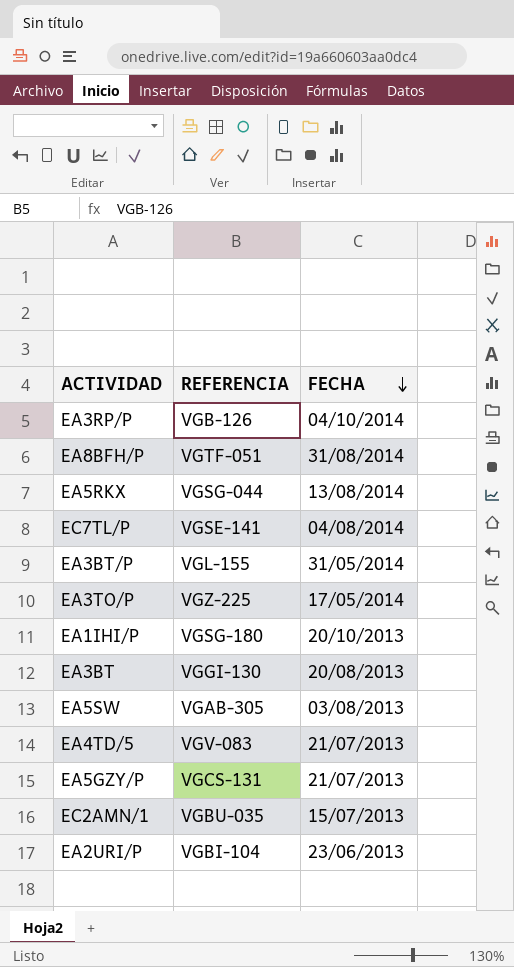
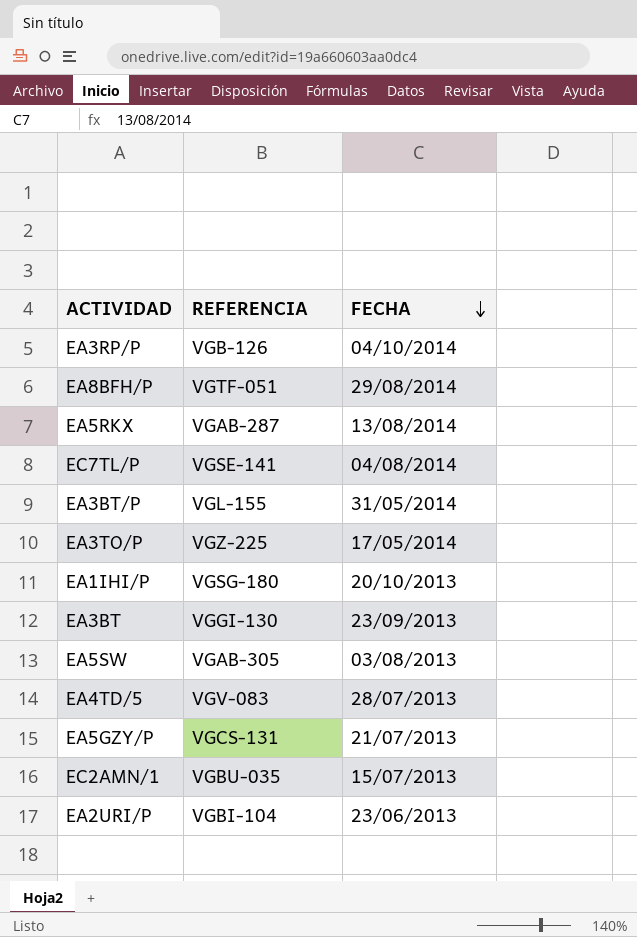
EA8BFH/P | FECHA: 31/08/2014 -> 29/08/2014
EA5RKX | REFERENCIA: VGSG-044 -> VGAB-287
EA3BT | FECHA: 20/08/2013 -> 23/09/2013
EA4TD/5 | FECHA: 21/07/2013 -> 28/07/2013

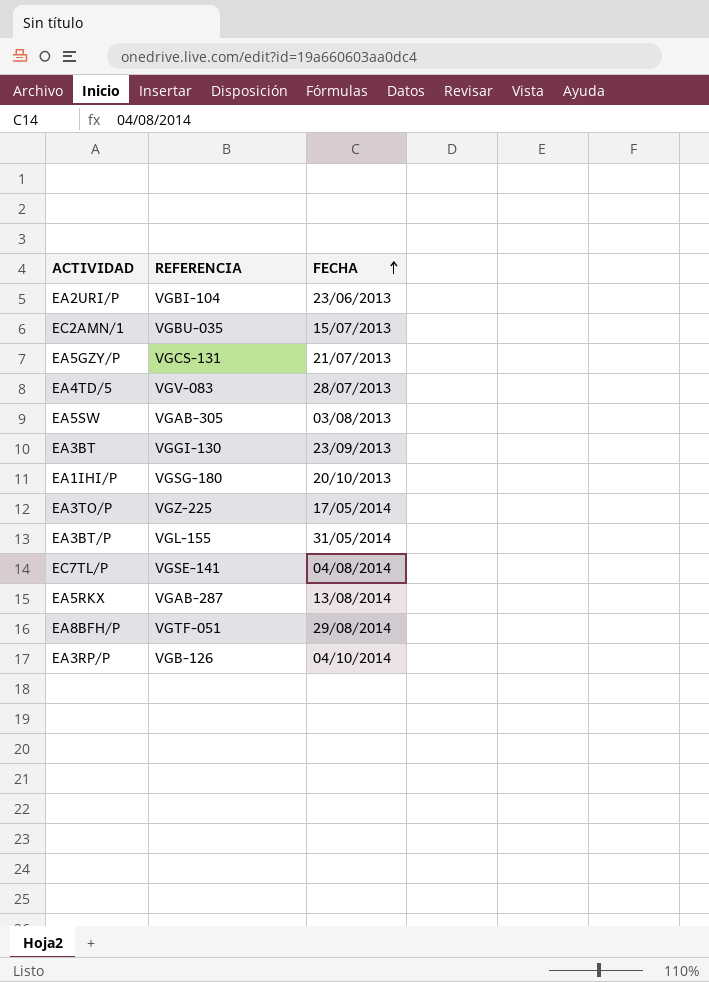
row order: FECHA descending -> FECHA ascending

